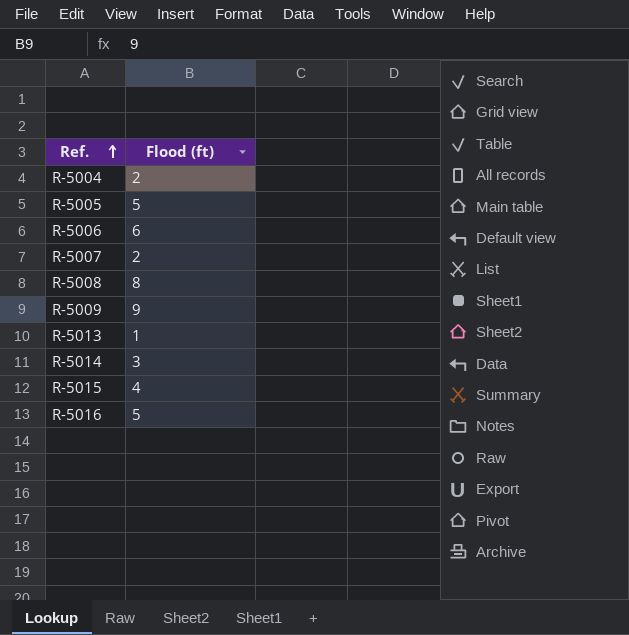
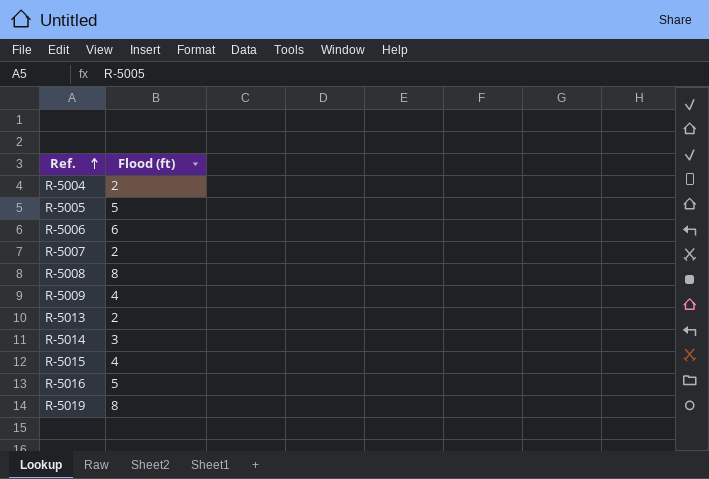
R-5009 | Flood (ft): 9 -> 4
R-5013 | Flood (ft): 1 -> 2
row R-5019: none -> 8

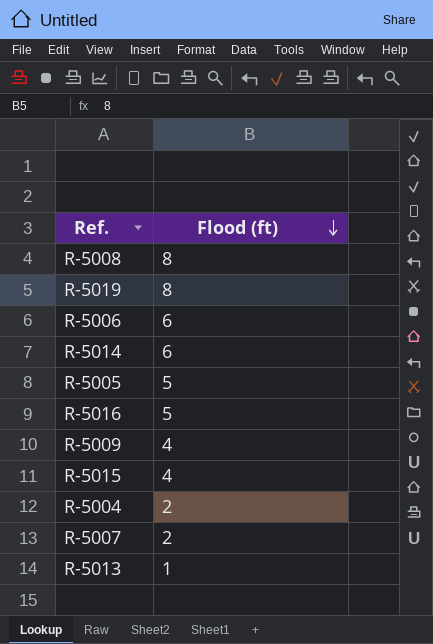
row order: Ref. ascending -> Flood (ft) descending
R-5014 | Flood (ft): 3 -> 6
R-5013 | Flood (ft): 2 -> 1

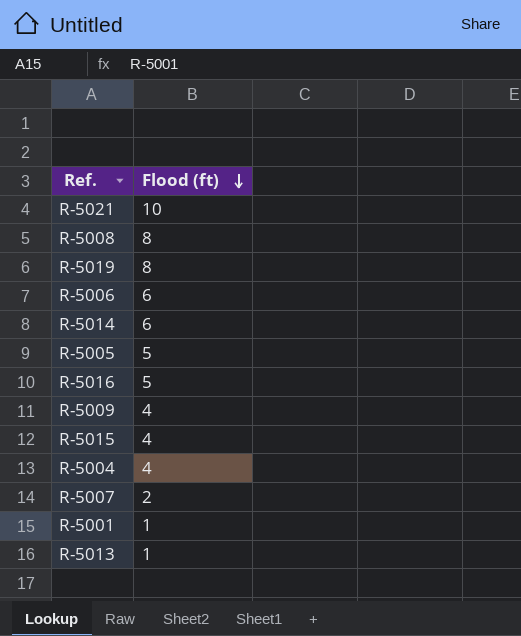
row R-5021: none -> 10
R-5004 | Flood (ft): 2 -> 4
row R-5001: none -> 1

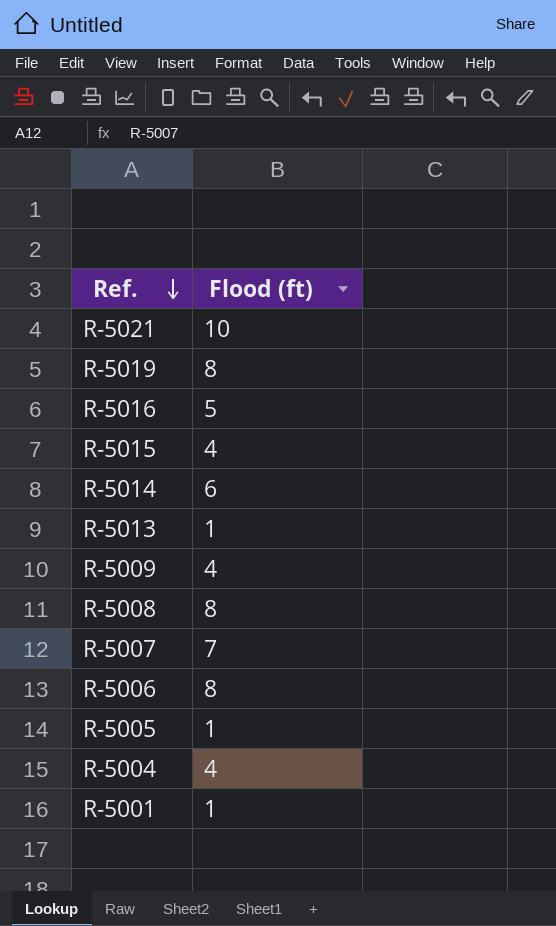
row order: Flood (ft) descending -> Ref. descending
R-5007 | Flood (ft): 2 -> 7
R-5006 | Flood (ft): 6 -> 8
R-5005 | Flood (ft): 5 -> 1

